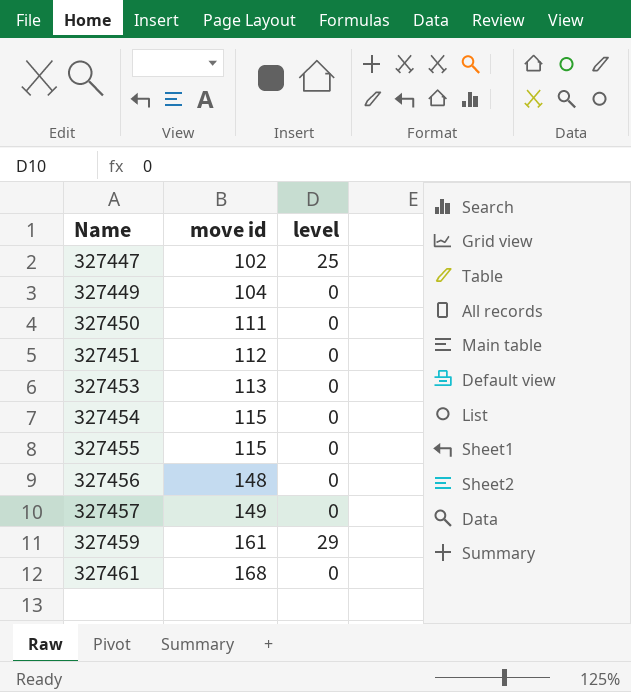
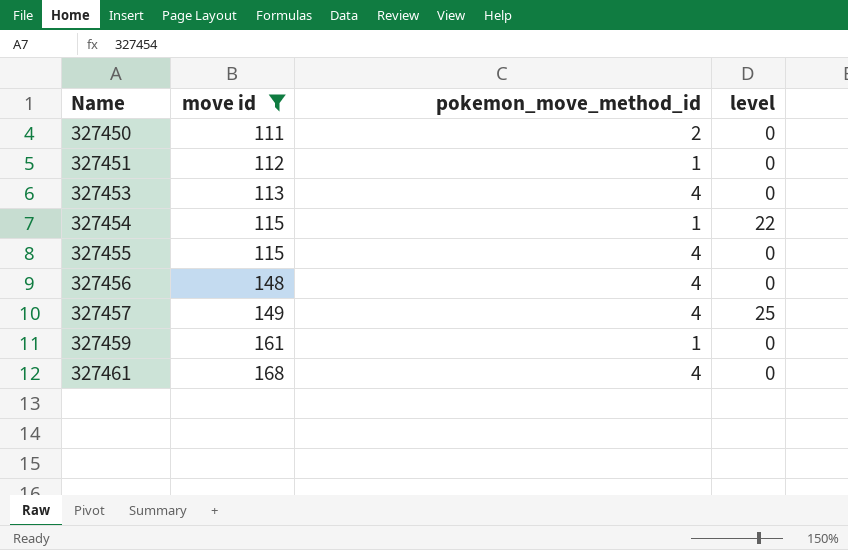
filter: none -> move id >= 111
column pokemon_move_method_id | position: none -> 3
327454 | level: 0 -> 22
327457 | level: 0 -> 25
327459 | level: 29 -> 0

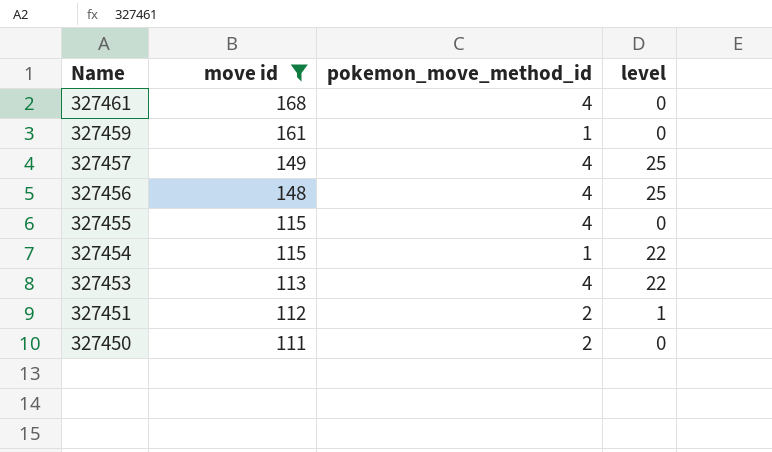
row order: Name ascending -> Name descending
327456 | level: 0 -> 25
327453 | level: 0 -> 22
327451 | pokemon_move_method_id: 1 -> 2
327451 | level: 0 -> 1

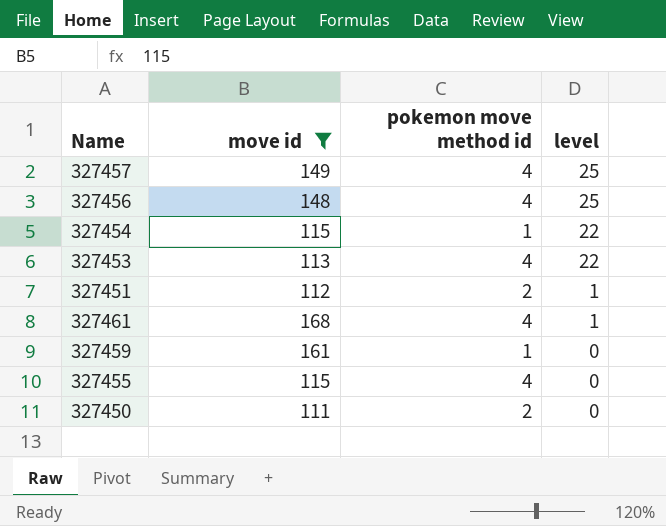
row order: Name descending -> level descending
column name: pokemon_move_method_id -> pokemon move method id
327461 | level: 0 -> 1

